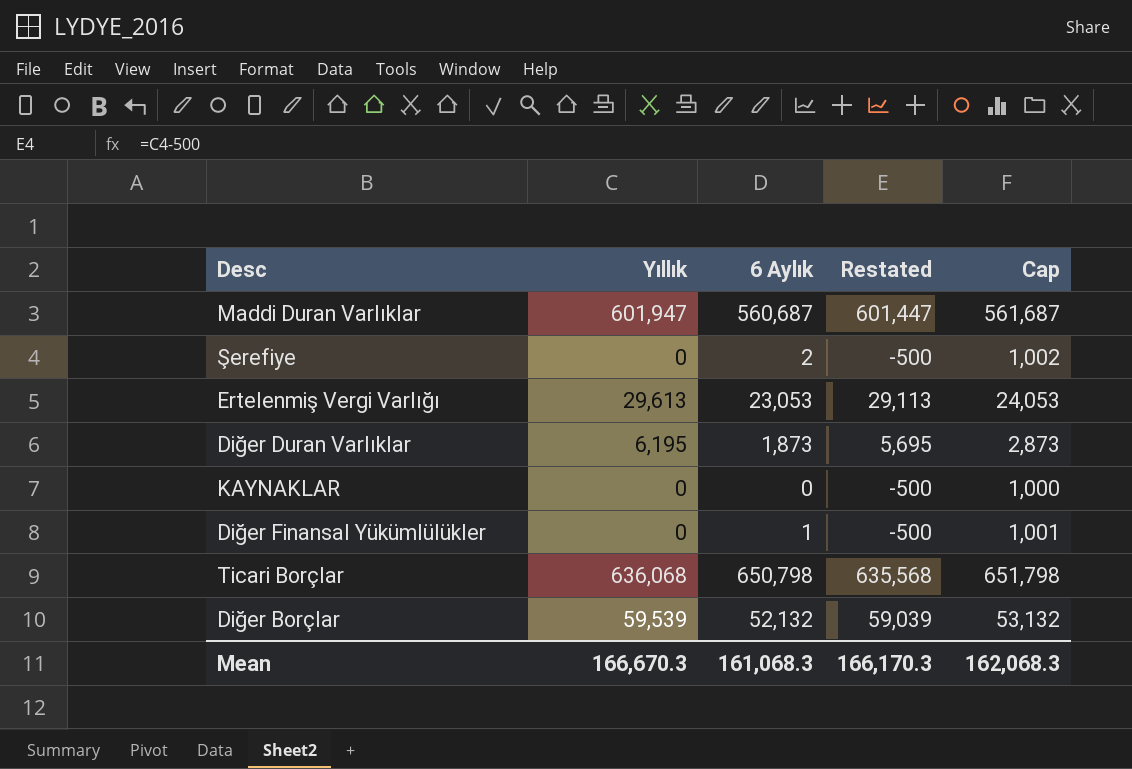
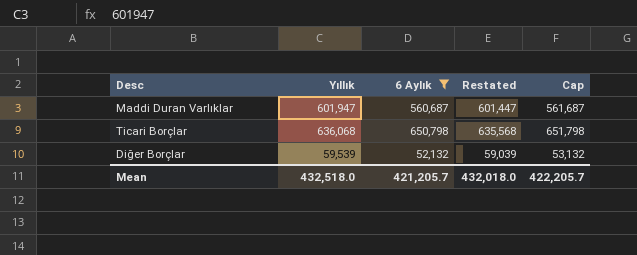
filter: none -> 6 Aylık >= 52,132
Mean | Yıllık: 166,670.3 -> 432,518.0
Mean | 6 Aylık: 161,068.3 -> 421,205.7
Mean | Restated: 166,170.3 -> 432,018.0
Mean | Cap: 162,068.3 -> 422,205.7

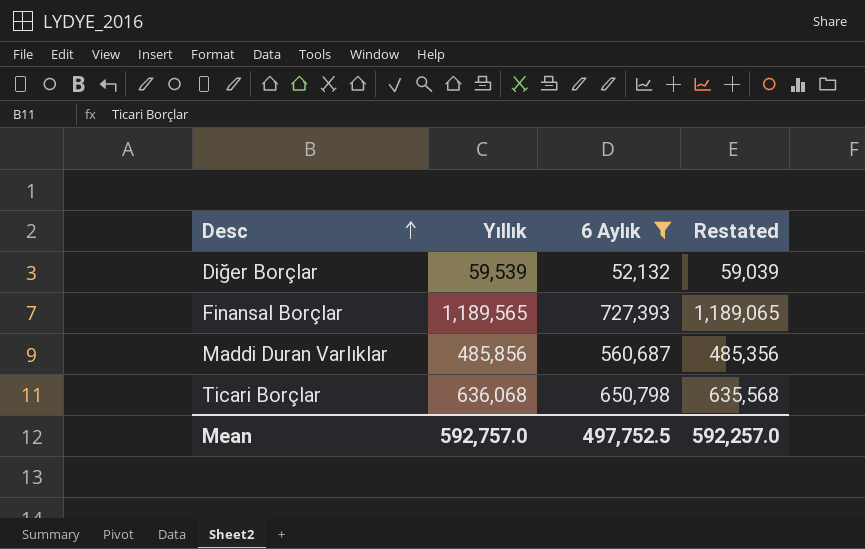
row order: none -> Desc ascending
column Cap | formula: [6 Aylık] + 1000 -> none
row Finansal Borçlar: none -> 1,189,565 | 727,393 | 1,189,065
Maddi Duran Varlıklar | Yıllık: 601,947 -> 485,856
Maddi Duran Varlıklar | Restated: 601,447 -> 485,356
Mean | Yıllık: 432,518.0 -> 592,757.0
Mean | 6 Aylık: 421,205.7 -> 497,752.5
Mean | Restated: 432,018.0 -> 592,257.0

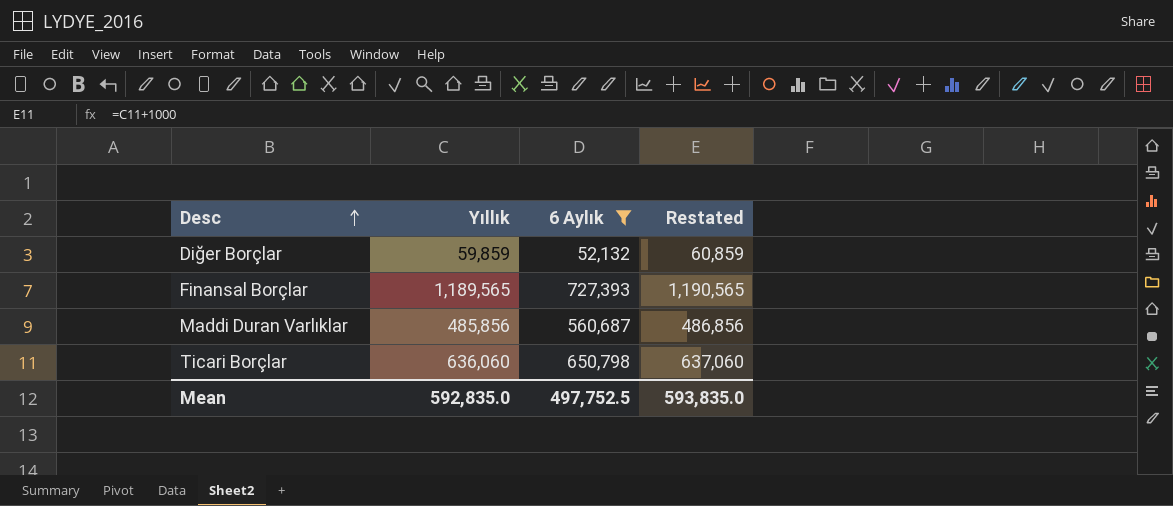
column Restated | formula: [Yıllık] - 500 -> [Yıllık] + 1000
Diğer Borçlar | Yıllık: 59,539 -> 59,859
Ticari Borçlar | Yıllık: 636,068 -> 636,060
Mean | Yıllık: 592,757.0 -> 592,835.0
Mean | Restated: 592,257.0 -> 593,835.0

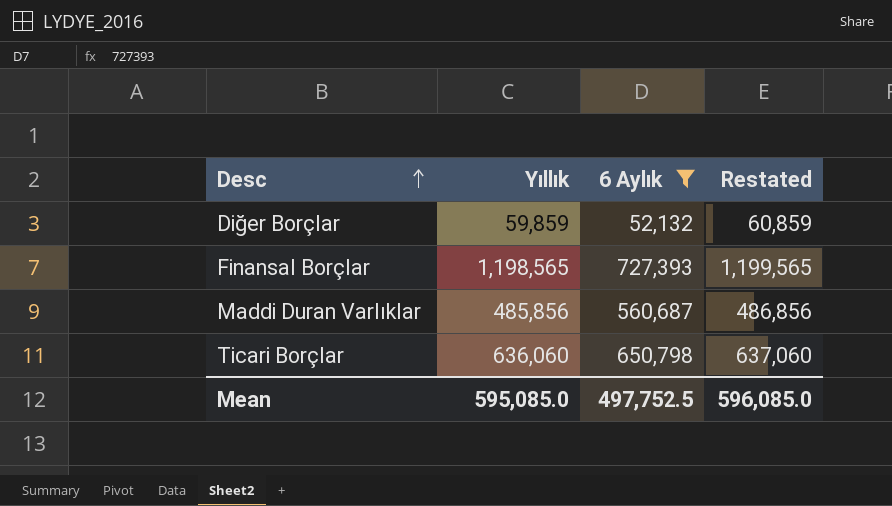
Finansal Borçlar | Yıllık: 1,189,565 -> 1,198,565
Finansal Borçlar | Restated: 1,190,565 -> 1,199,565
Mean | Yıllık: 592,835.0 -> 595,085.0
Mean | Restated: 593,835.0 -> 596,085.0

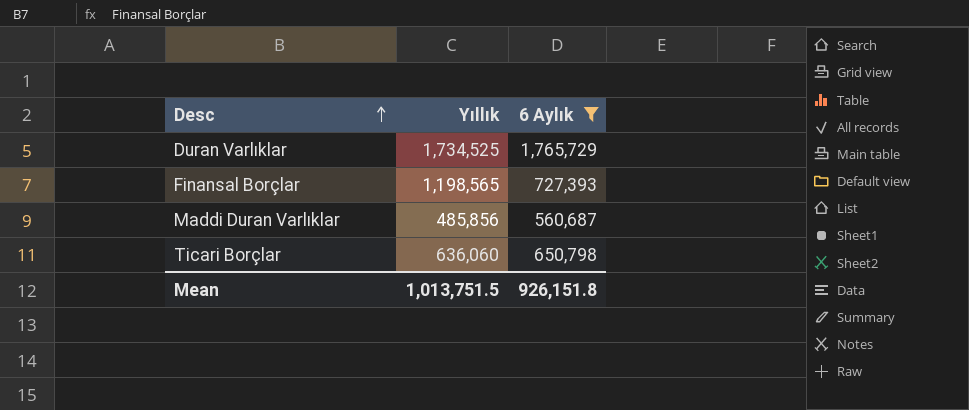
column Restated | formula: [Yıllık] + 1000 -> none
row Diğer Borçlar: 59,859 | 52,132 | 60,859 -> none
row Duran Varlıklar: none -> 1,734,525 | 1,765,729
Mean | Yıllık: 595,085.0 -> 1,013,751.5
Mean | 6 Aylık: 497,752.5 -> 926,151.8

